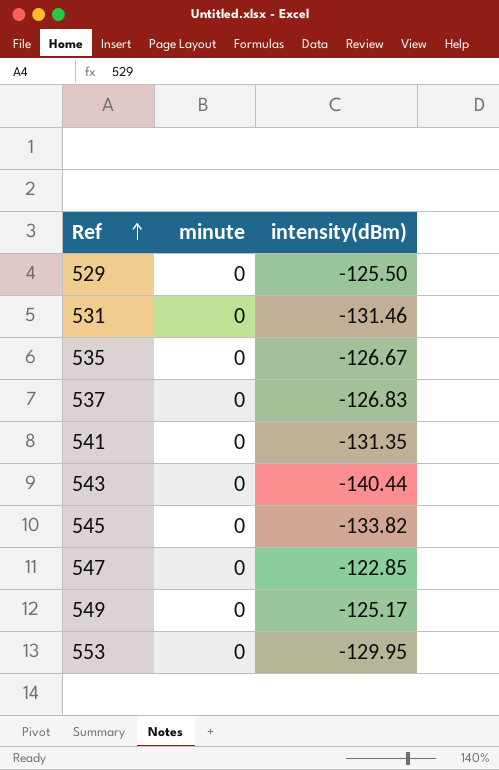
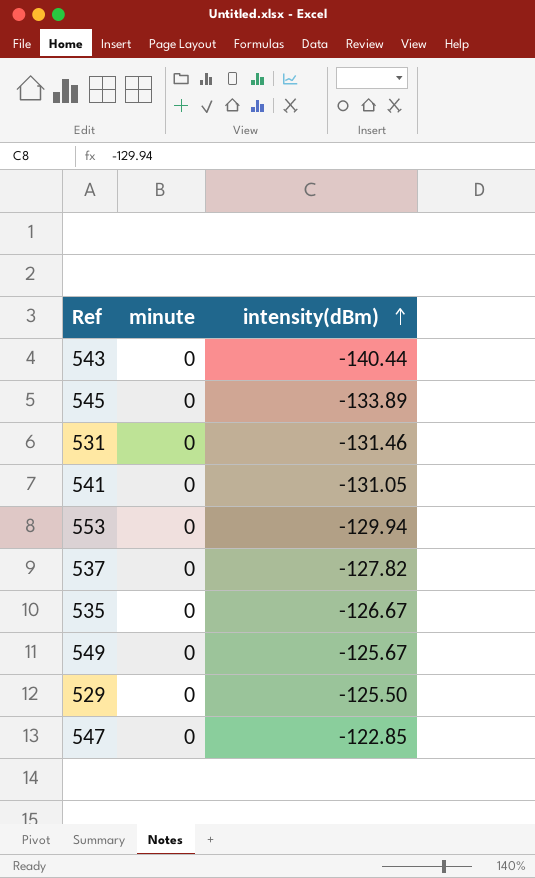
row order: Ref ascending -> intensity(dBm) ascending
545 | intensity(dBm): -133.82 -> -133.89
541 | intensity(dBm): -131.35 -> -131.05
553 | intensity(dBm): -129.95 -> -129.94
537 | intensity(dBm): -126.83 -> -127.82
549 | intensity(dBm): -125.17 -> -125.67

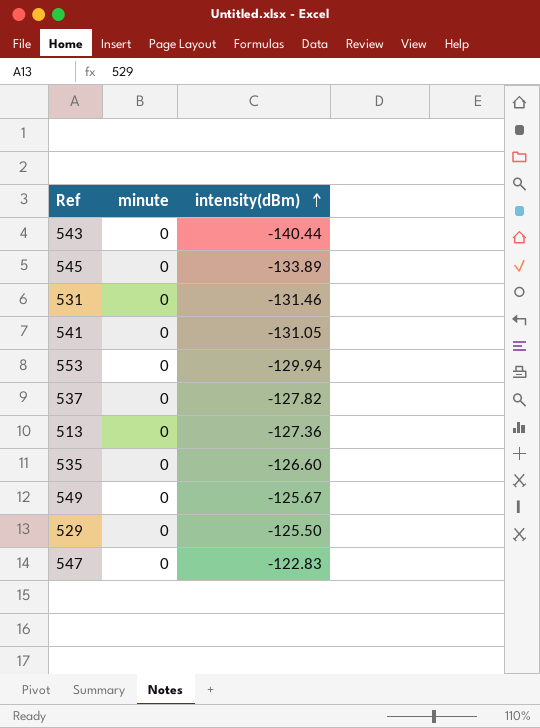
row 513: none -> 0 | -127.36
535 | intensity(dBm): -126.67 -> -126.60
547 | intensity(dBm): -122.85 -> -122.83

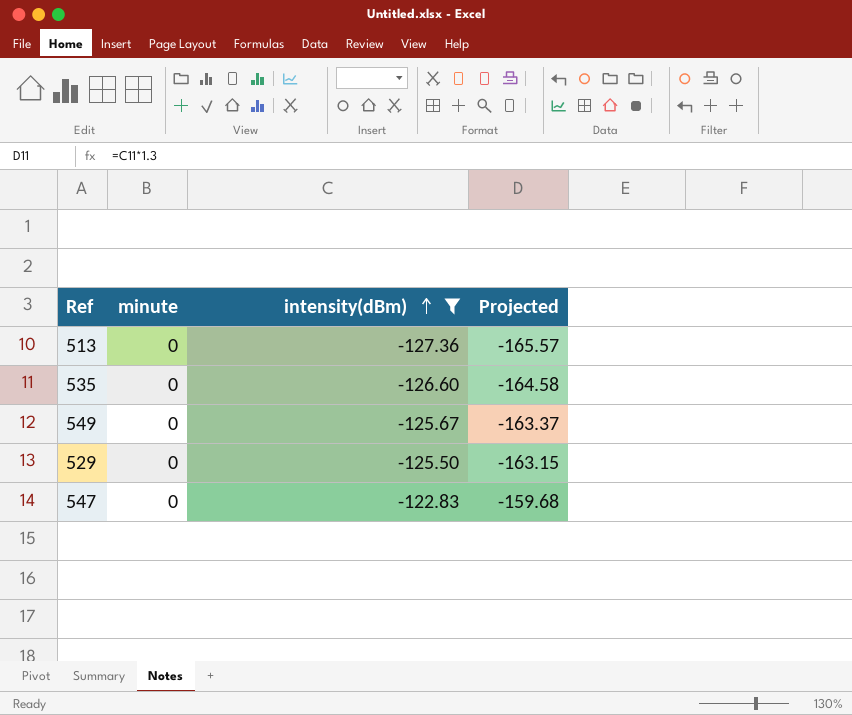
filter: none -> intensity(dBm) >= -127.36
column Projected | formula: none -> [intensity(dBm)] * 1.3

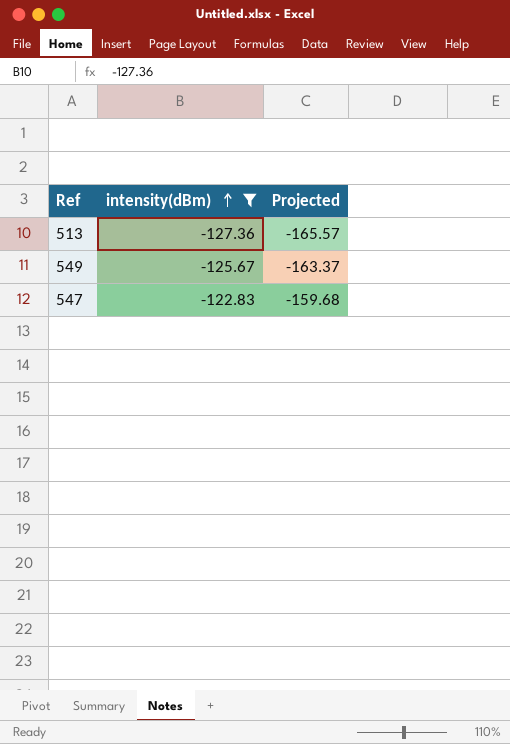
column minute | position: 2 -> none
row 535: 0 | -126.60 | -164.58 -> none
row 529: 0 | -125.50 | -163.15 -> none

